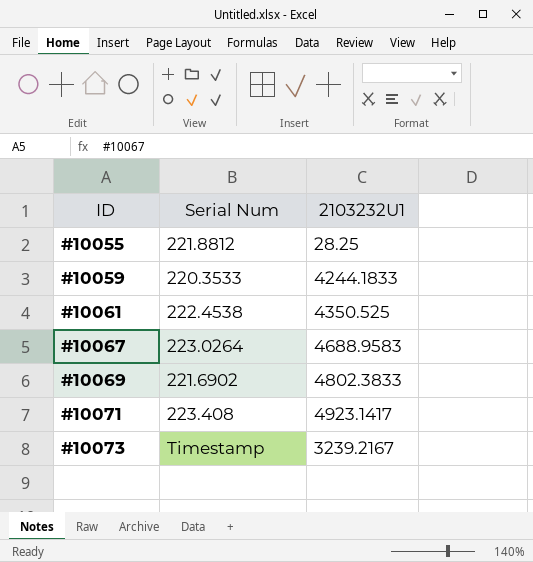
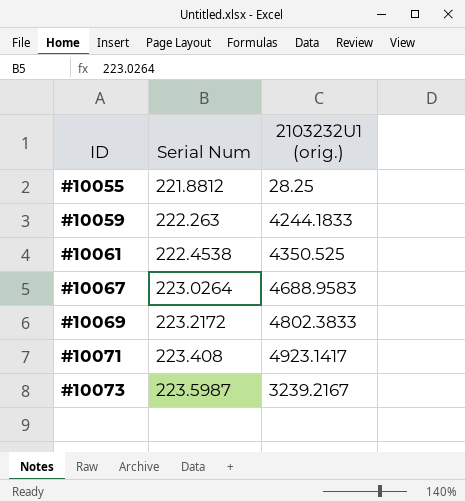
column name: 2103232U1 -> 2103232U1 (orig.)
#10059 | Serial Num: 220.3533 -> 222.263
#10069 | Serial Num: 221.6902 -> 223.2172
#10073 | Serial Num: Timestamp -> 223.5987

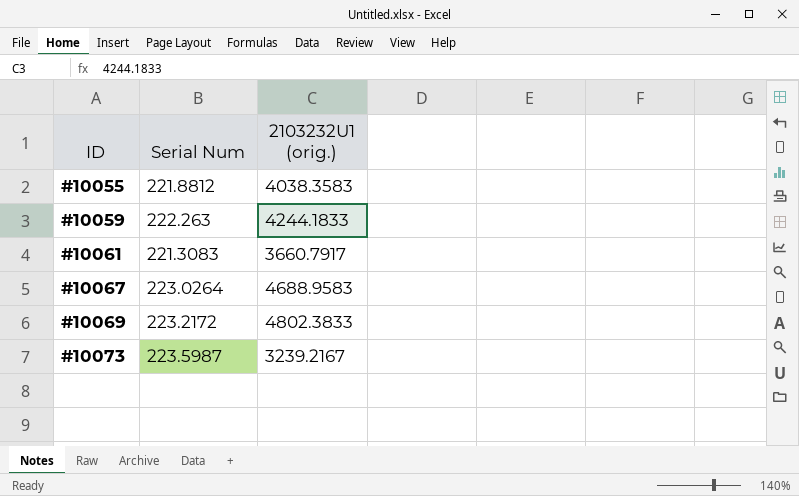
row #10071: 223.408 | 4923.1417 -> none
#10055 | 2103232U1 (orig.): 28.25 -> 4038.3583
#10061 | Serial Num: 222.4538 -> 221.3083
#10061 | 2103232U1 (orig.): 4350.525 -> 3660.7917

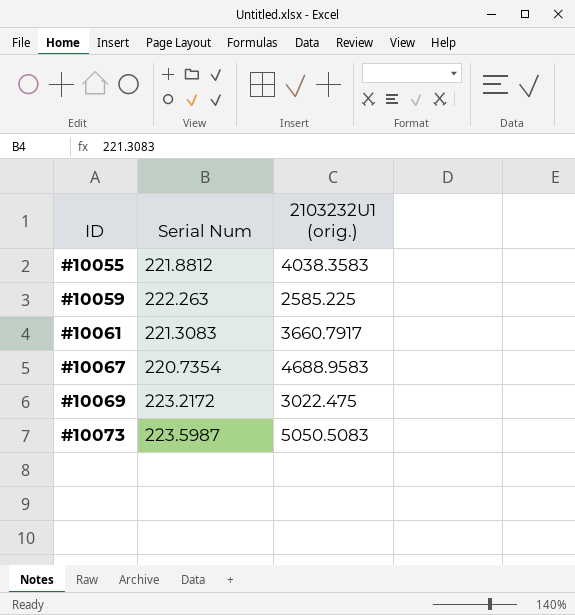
#10059 | 2103232U1 (orig.): 4244.1833 -> 2585.225
#10067 | Serial Num: 223.0264 -> 220.7354
#10069 | 2103232U1 (orig.): 4802.3833 -> 3022.475
#10073 | 2103232U1 (orig.): 3239.2167 -> 5050.5083

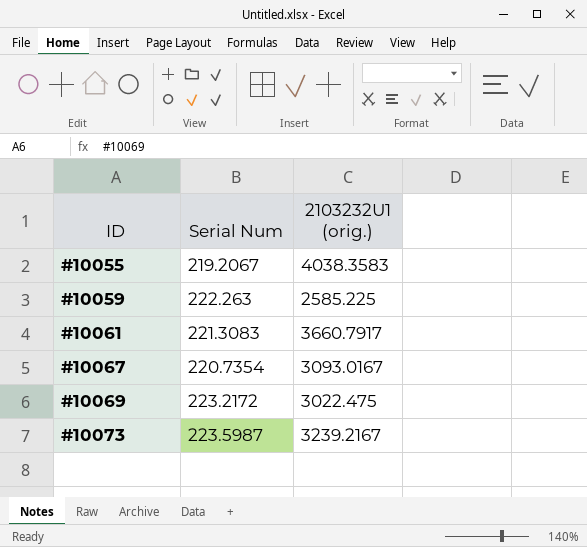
#10055 | Serial Num: 221.8812 -> 219.2067
#10067 | 2103232U1 (orig.): 4688.9583 -> 3093.0167
#10073 | 2103232U1 (orig.): 5050.5083 -> 3239.2167

